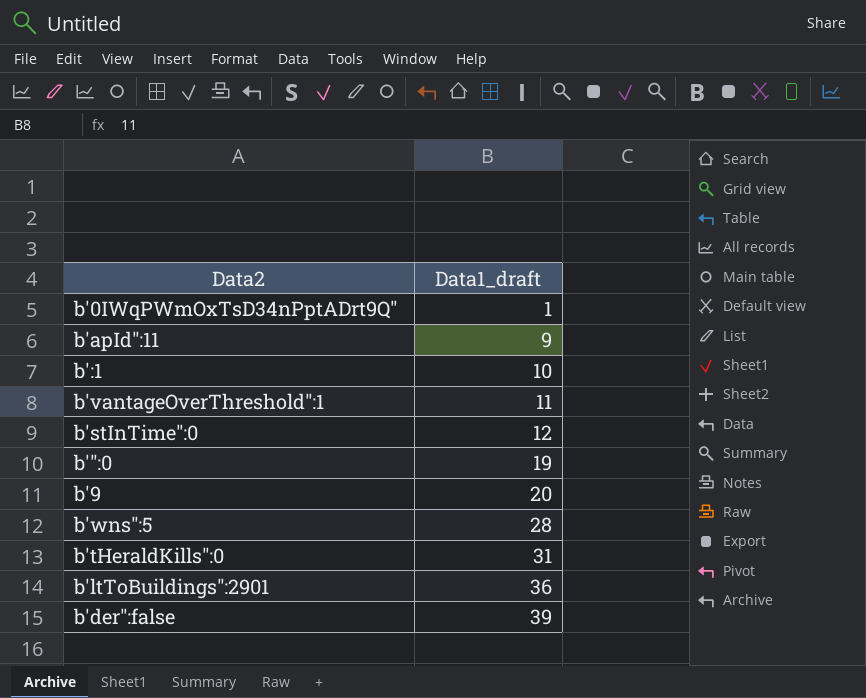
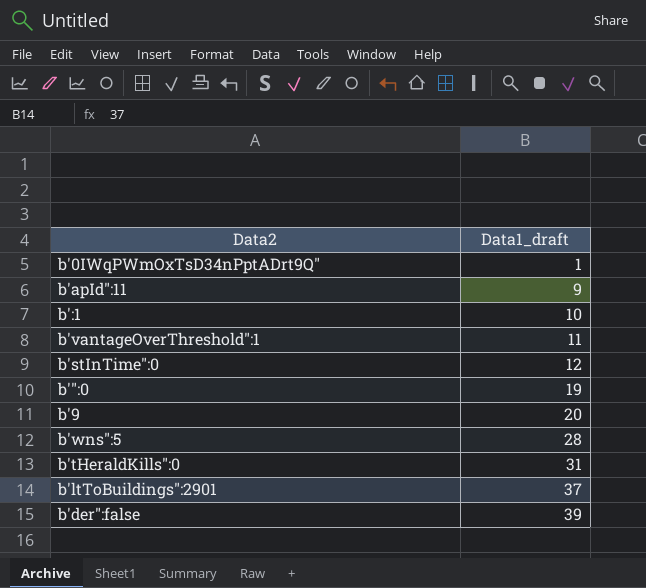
b'ltToBuildings":2901 | Data1_draft: 36 -> 37

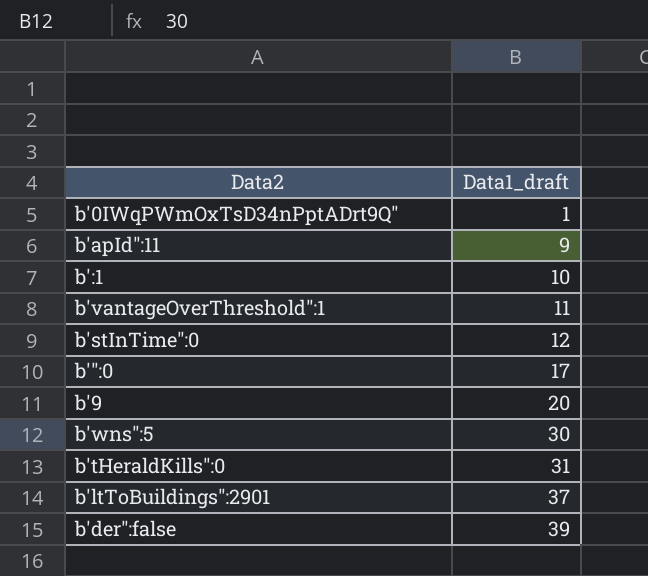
b'":0 | Data1_draft: 19 -> 17
b'wns":5 | Data1_draft: 28 -> 30

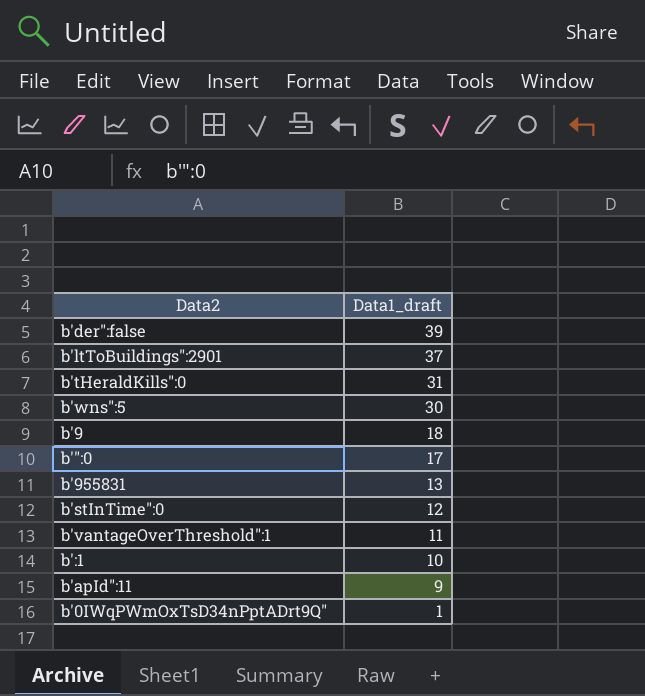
row order: Data1_draft ascending -> Data1_draft descending
b'9 | Data1_draft: 20 -> 18
row b'955831: none -> 13

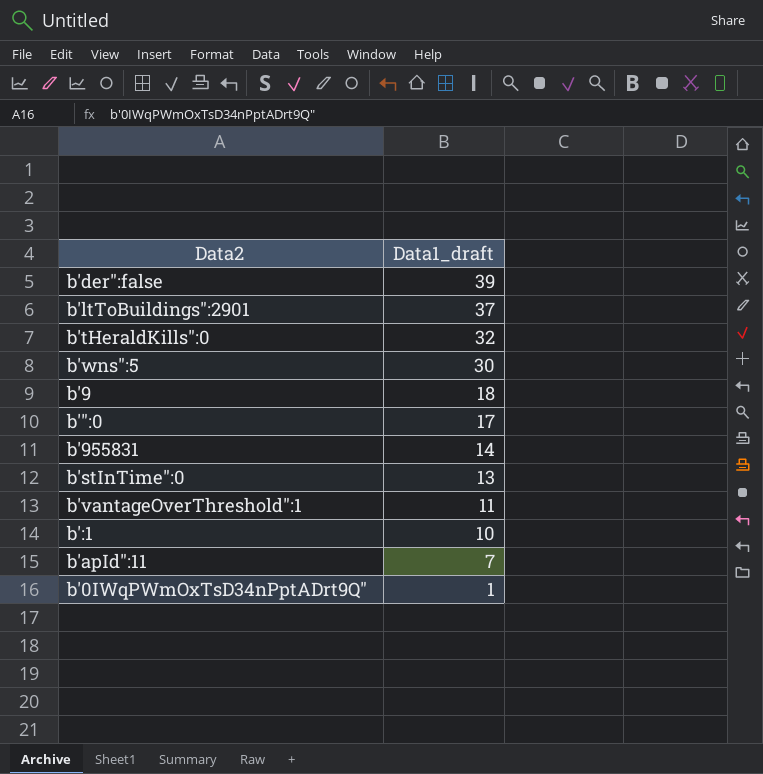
b'tHeraldKills":0 | Data1_draft: 31 -> 32
b'955831 | Data1_draft: 13 -> 14
b'stInTime":0 | Data1_draft: 12 -> 13
b'apId":11 | Data1_draft: 9 -> 7

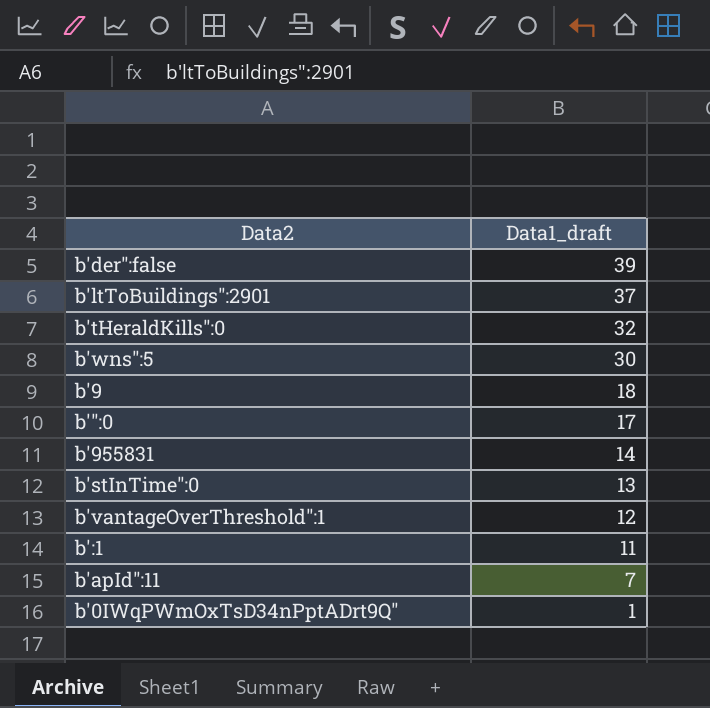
b'vantageOverThreshold":1 | Data1_draft: 11 -> 12
b':1 | Data1_draft: 10 -> 11

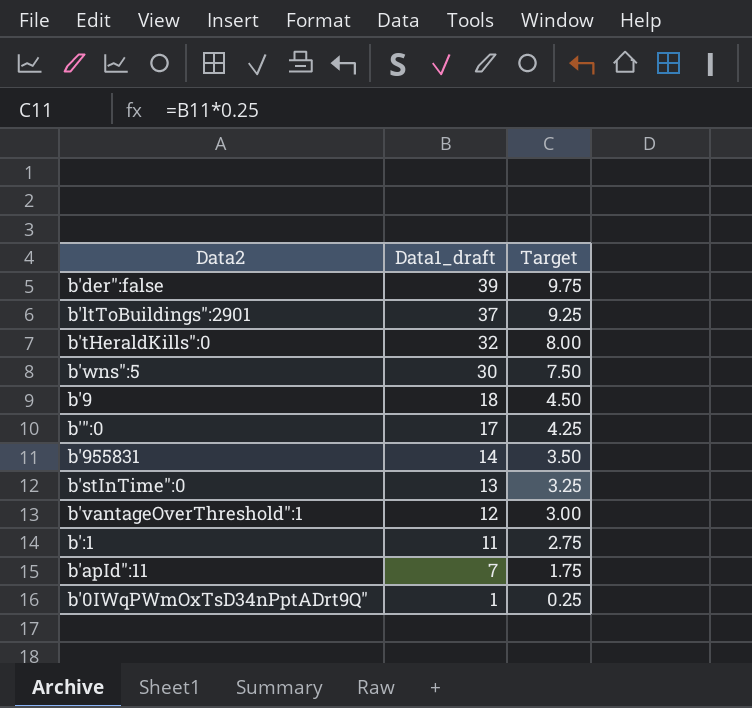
column Target | formula: none -> [Data1_draft] * 0.25

